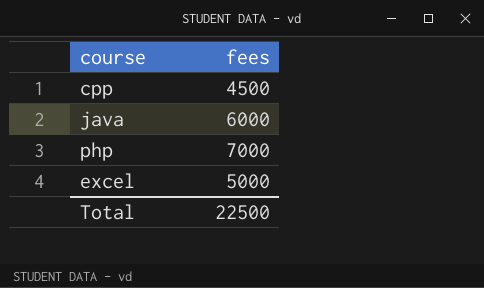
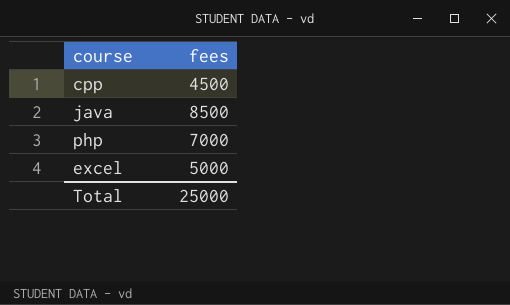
java | fees: 6000 -> 8500
Total | fees: 22500 -> 25000

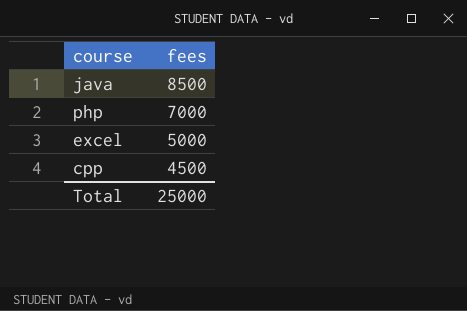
row order: none -> fees descending

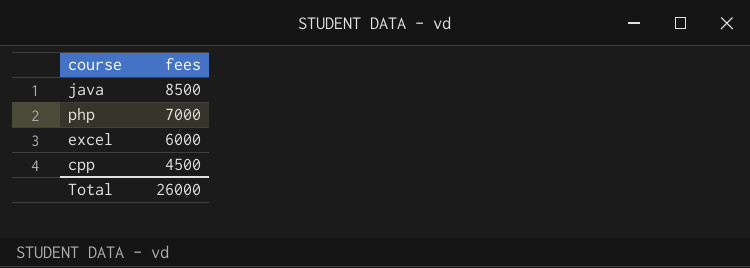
excel | fees: 5000 -> 6000
Total | fees: 25000 -> 26000

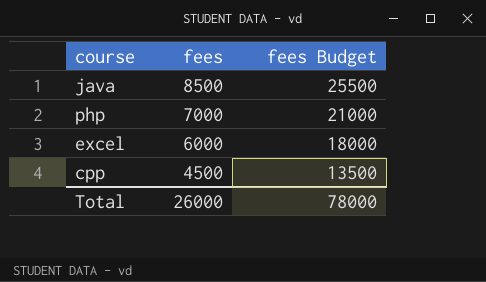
column fees Budget | formula: none -> [fees] * 3

